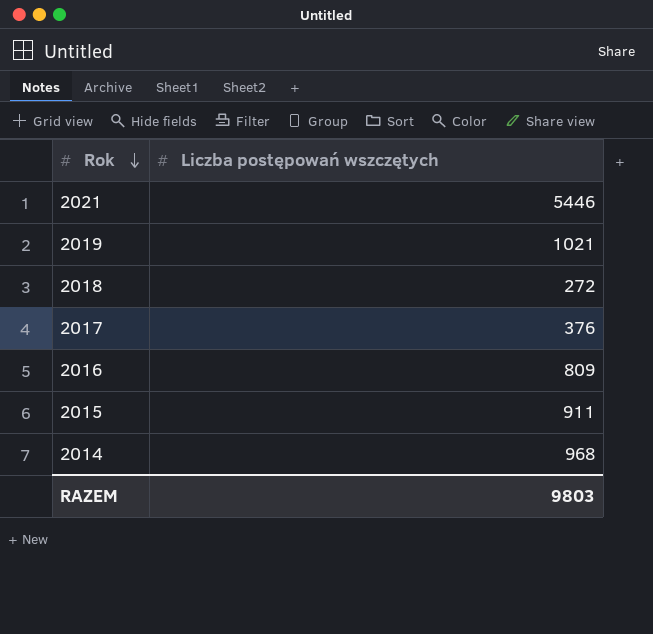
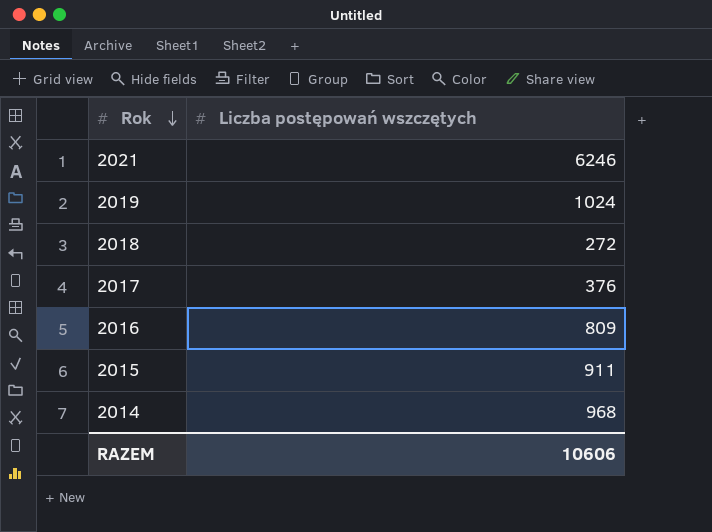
2021 | Liczba postępowań wszczętych: 5446 -> 6246
2019 | Liczba postępowań wszczętych: 1021 -> 1024
RAZEM | Liczba postępowań wszczętych: 9803 -> 10606

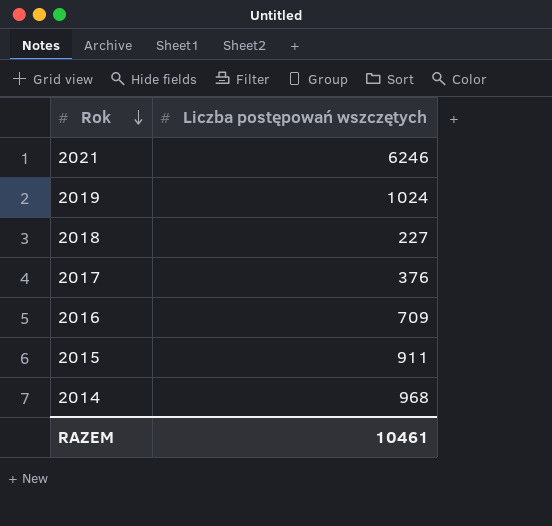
2018 | Liczba postępowań wszczętych: 272 -> 227
2016 | Liczba postępowań wszczętych: 809 -> 709
RAZEM | Liczba postępowań wszczętych: 10606 -> 10461

